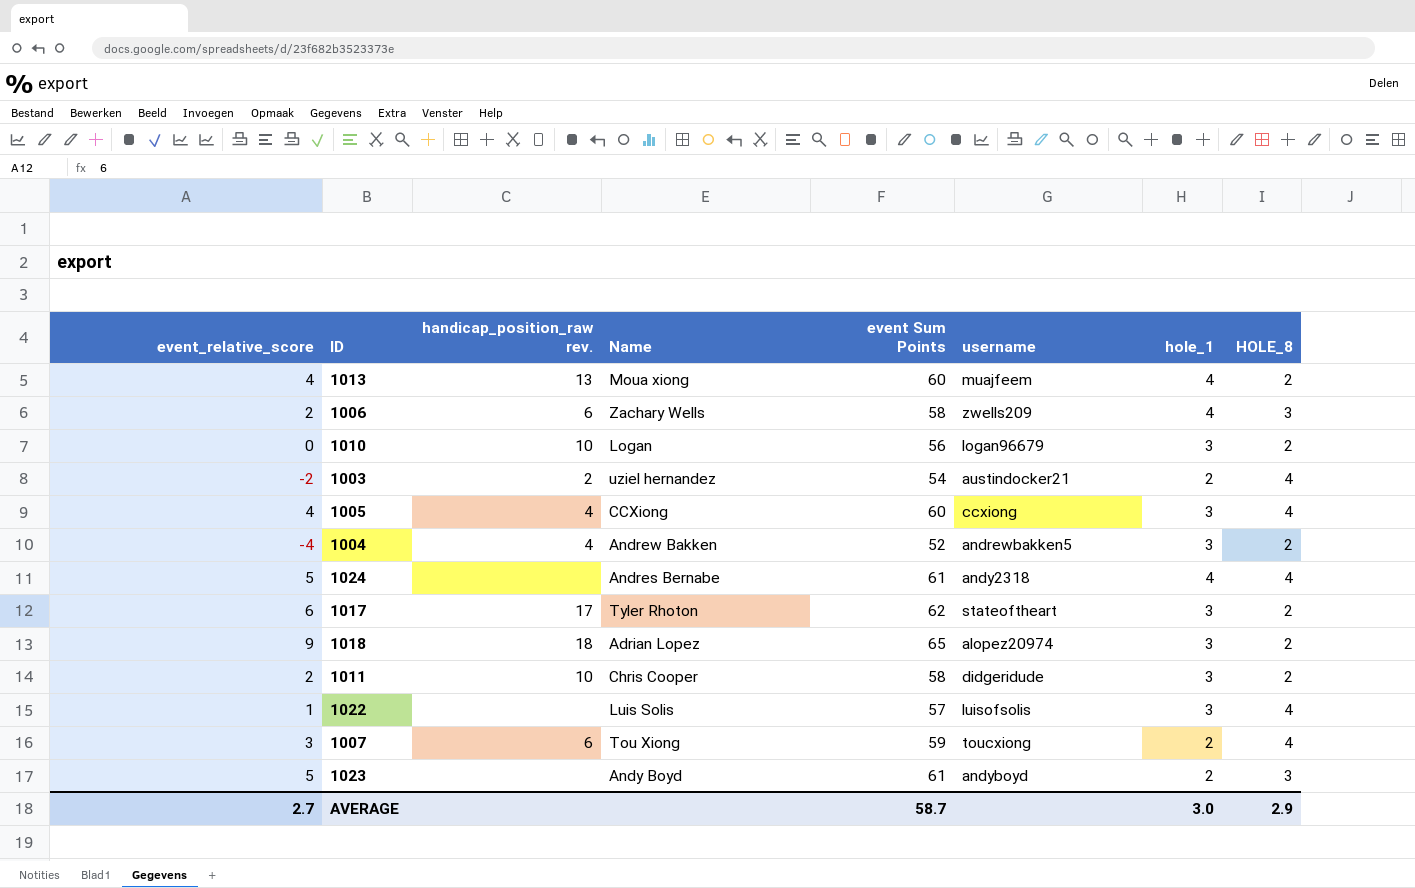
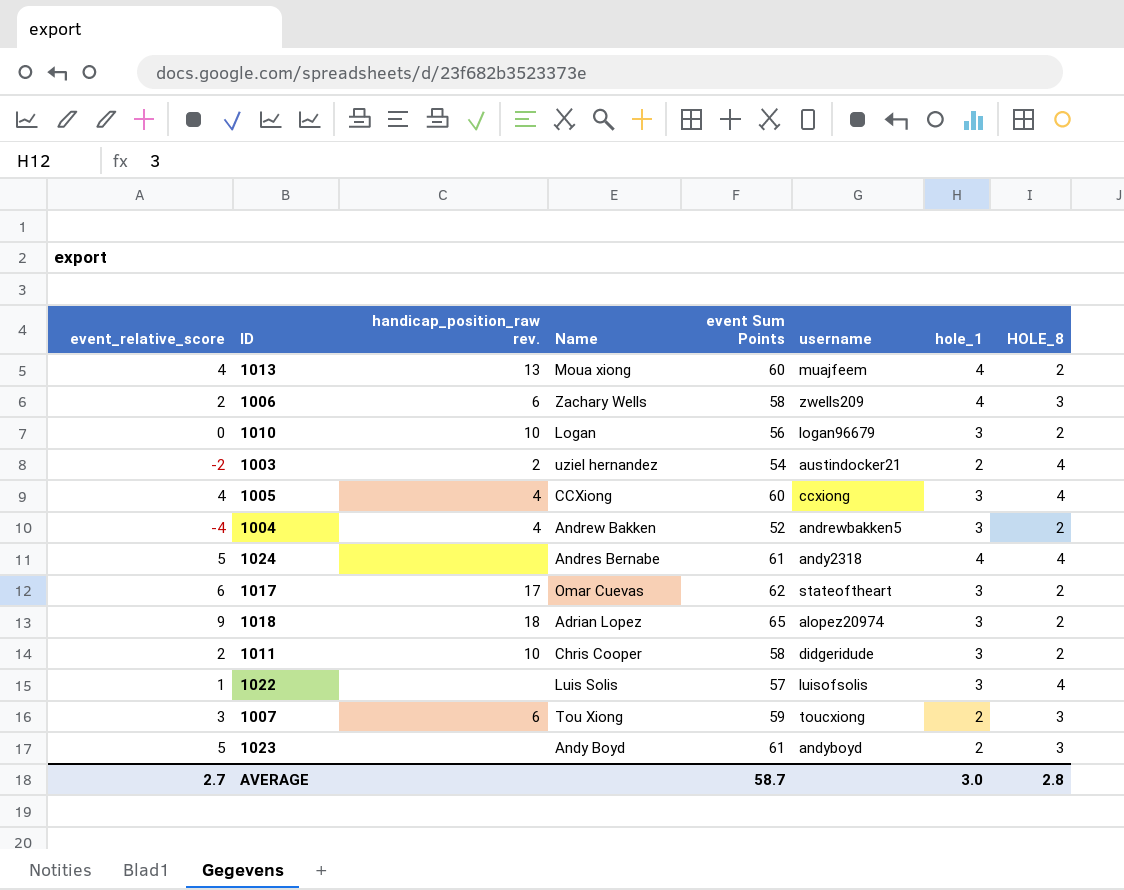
1017 | Name: Tyler Rhoton -> Omar Cuevas
1007 | HOLE_8: 4 -> 3
AVERAGE | HOLE_8: 2.9 -> 2.8

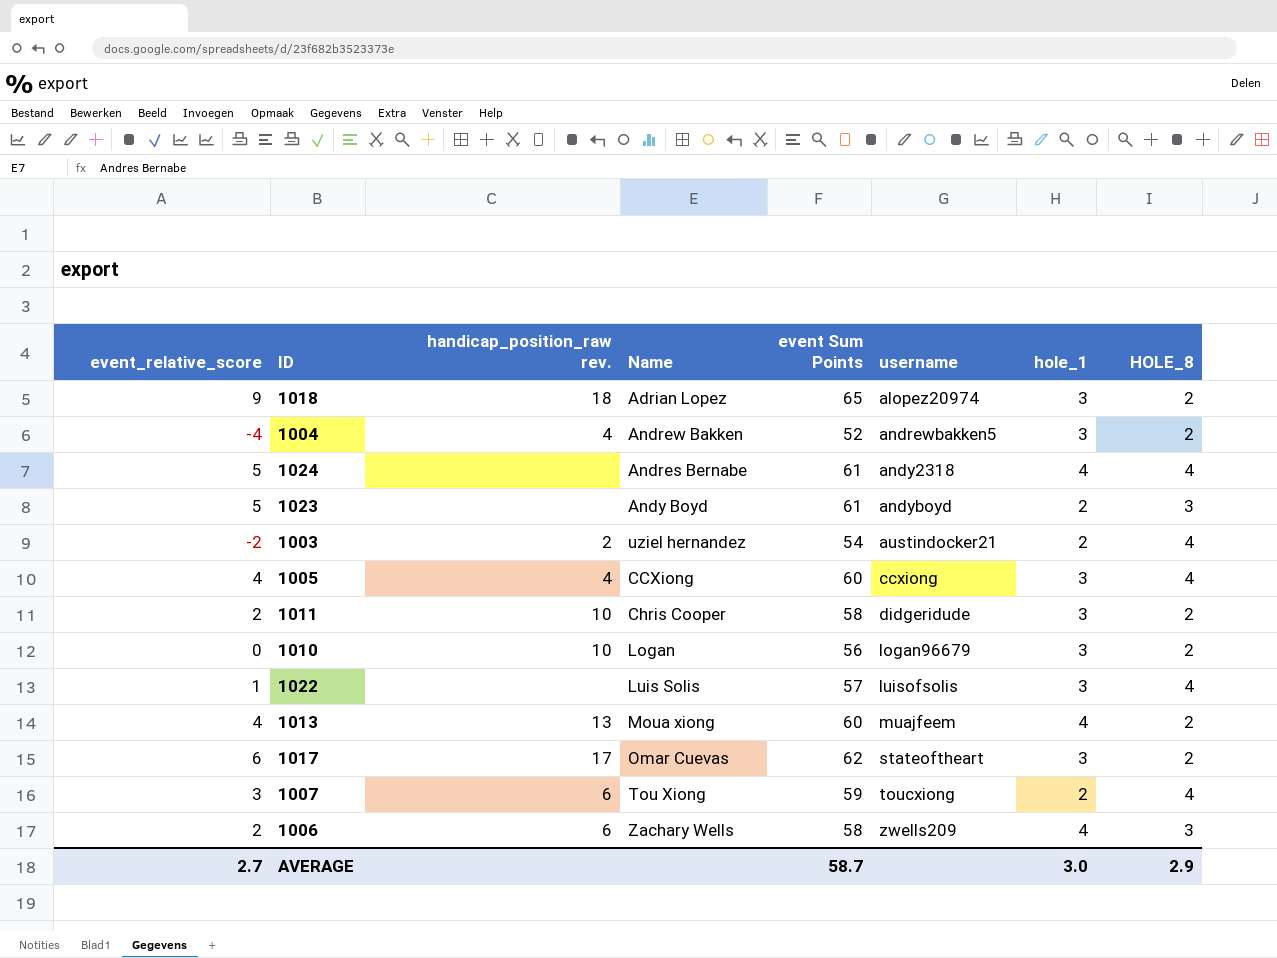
row order: none -> username ascending
1007 | HOLE_8: 3 -> 4
AVERAGE | HOLE_8: 2.8 -> 2.9

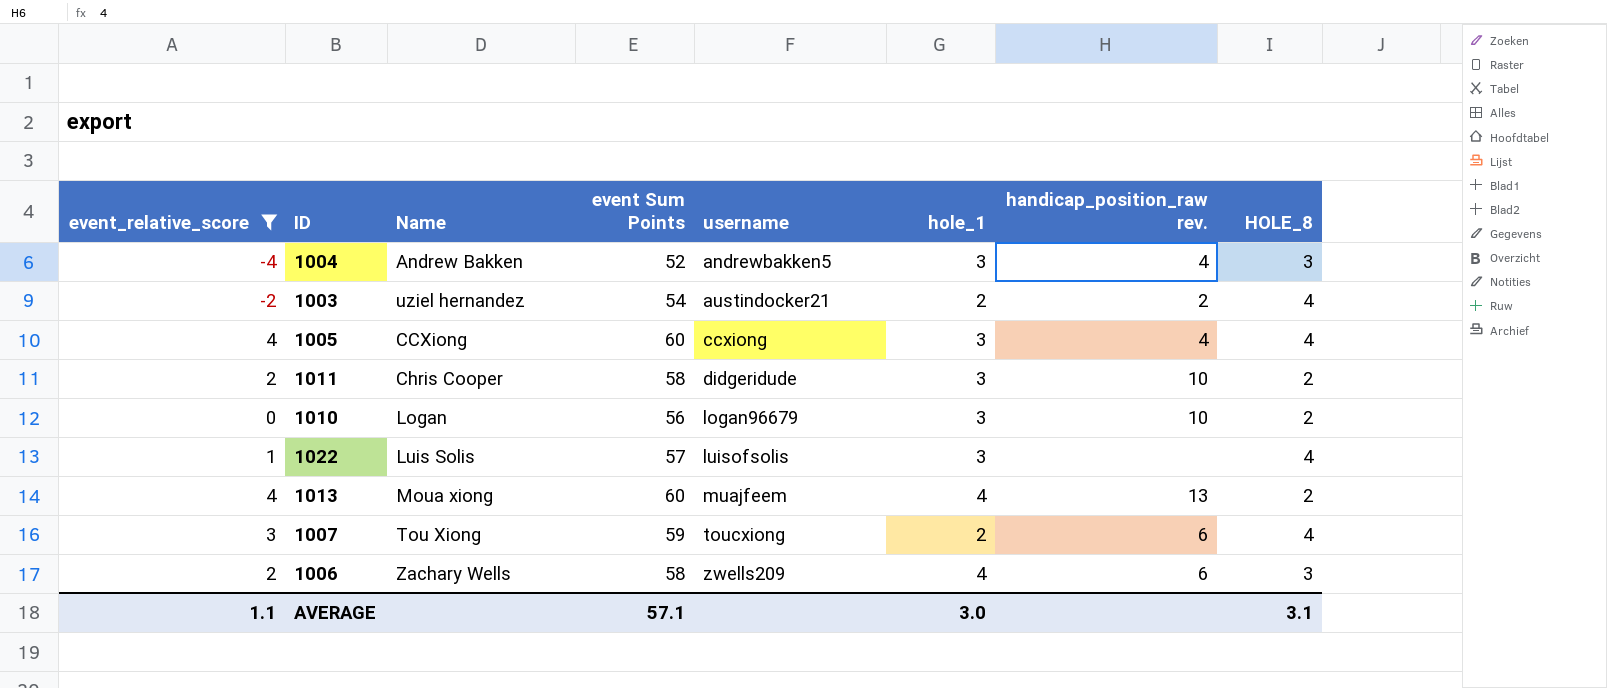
filter: none -> event_relative_score <= 4
column handicap_position_raw rev. | position: 3 -> 7
1004 | HOLE_8: 2 -> 3
AVERAGE | event_relative_score: 2.7 -> 1.1
AVERAGE | event Sum Points: 58.7 -> 57.1
AVERAGE | HOLE_8: 2.9 -> 3.1

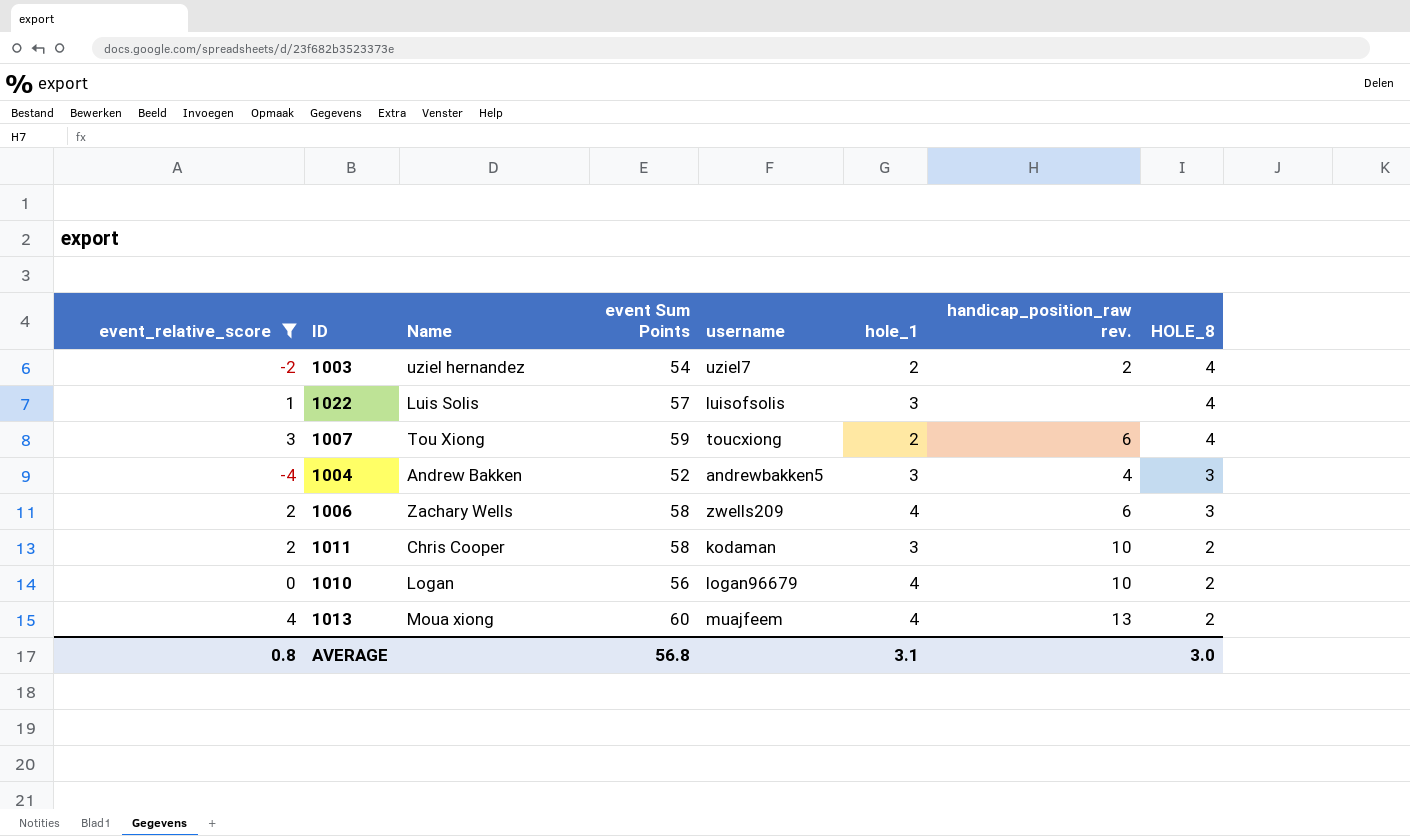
row order: username ascending -> HOLE_8 descending
row 1005: 4 | CCXiong | 60 | ccxiong | 3 | 4 | 4 -> none
1003 | username: austindocker21 -> uziel7
1011 | username: didgeridude -> kodaman
1010 | hole_1: 3 -> 4
AVERAGE | event_relative_score: 1.1 -> 0.8
AVERAGE | event Sum Points: 57.1 -> 56.8
AVERAGE | hole_1: 3.0 -> 3.1
AVERAGE | HOLE_8: 3.1 -> 3.0

